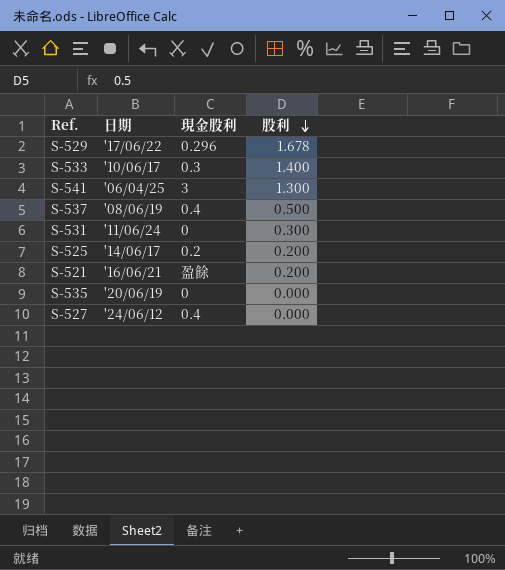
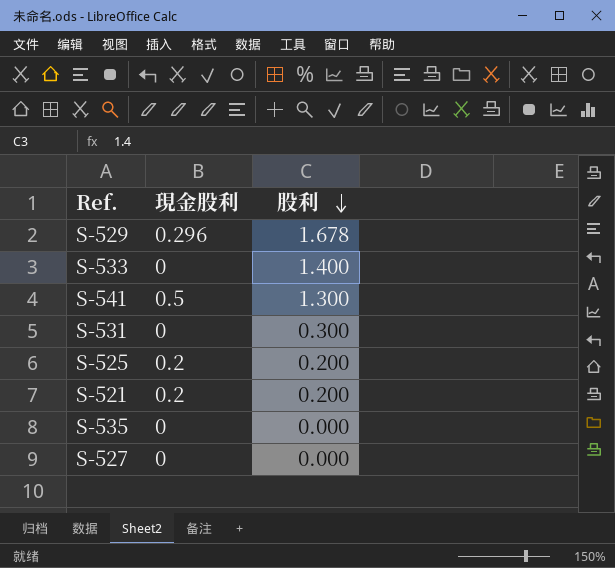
column 日期 | position: 2 -> none
row S-537: '08/06/19 | 0.4 | 0.500 -> none
S-533 | 現金股利: 0.3 -> 0
S-541 | 現金股利: 3 -> 0.5
S-521 | 現金股利: 盈餘 -> 0.2
S-527 | 現金股利: 0.4 -> 0

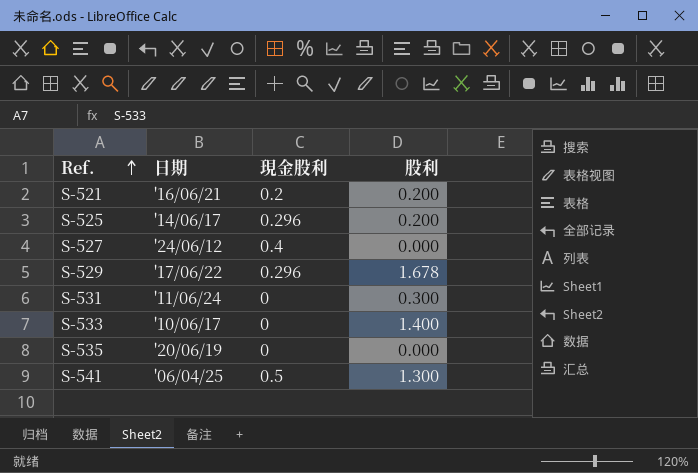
row order: 股利 descending -> Ref. ascending
column 日期 | position: none -> 2
S-525 | 現金股利: 0.2 -> 0.296
S-527 | 現金股利: 0 -> 0.4

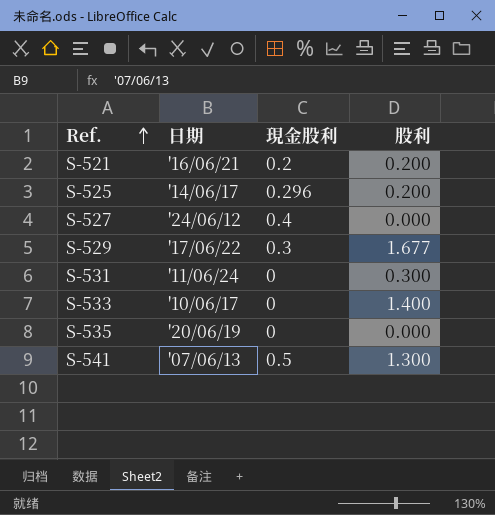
S-529 | 現金股利: 0.296 -> 0.3
S-529 | 股利: 1.678 -> 1.677
S-541 | 日期: '06/04/25 -> '07/06/13

